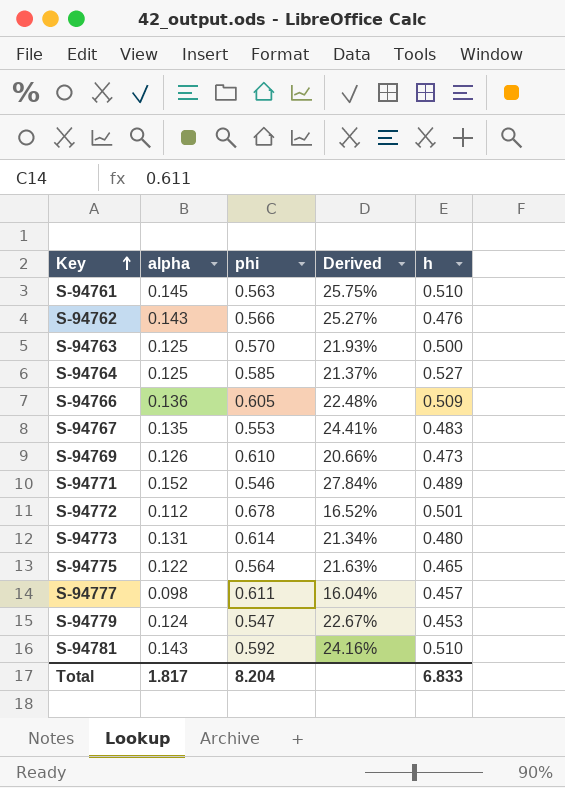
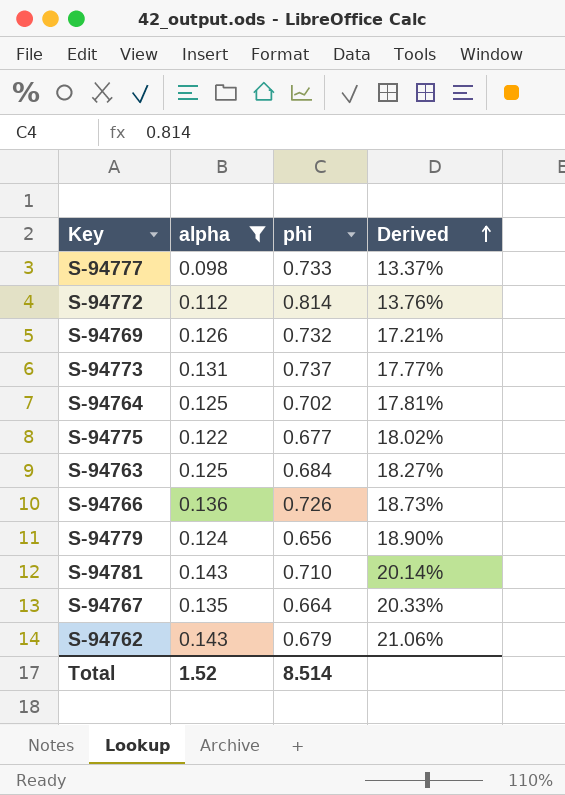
filter: none -> alpha <= 0.143
row order: Key ascending -> Derived ascending
column h | position: 5 -> none
S-94777 | phi: 0.611 -> 0.733
S-94777 | Derived: 16.04% -> 13.37%
S-94772 | phi: 0.678 -> 0.814
S-94772 | Derived: 16.52% -> 13.76%
S-94769 | phi: 0.610 -> 0.732
S-94769 | Derived: 20.66% -> 17.21%
S-94773 | phi: 0.614 -> 0.737
S-94773 | Derived: 21.34% -> 17.77%
S-94764 | phi: 0.585 -> 0.702
S-94764 | Derived: 21.37% -> 17.81%
S-94775 | phi: 0.564 -> 0.677
S-94775 | Derived: 21.63% -> 18.02%
S-94763 | phi: 0.570 -> 0.684
S-94763 | Derived: 21.93% -> 18.27%
S-94766 | phi: 0.605 -> 0.726
S-94766 | Derived: 22.48% -> 18.73%
S-94779 | phi: 0.547 -> 0.656
S-94779 | Derived: 22.67% -> 18.90%
S-94781 | phi: 0.592 -> 0.710
S-94781 | Derived: 24.16% -> 20.14%
S-94767 | phi: 0.553 -> 0.664
S-94767 | Derived: 24.41% -> 20.33%
S-94762 | phi: 0.566 -> 0.679
S-94762 | Derived: 25.27% -> 21.06%
Total | alpha: 1.817 -> 1.52
Total | phi: 8.204 -> 8.514

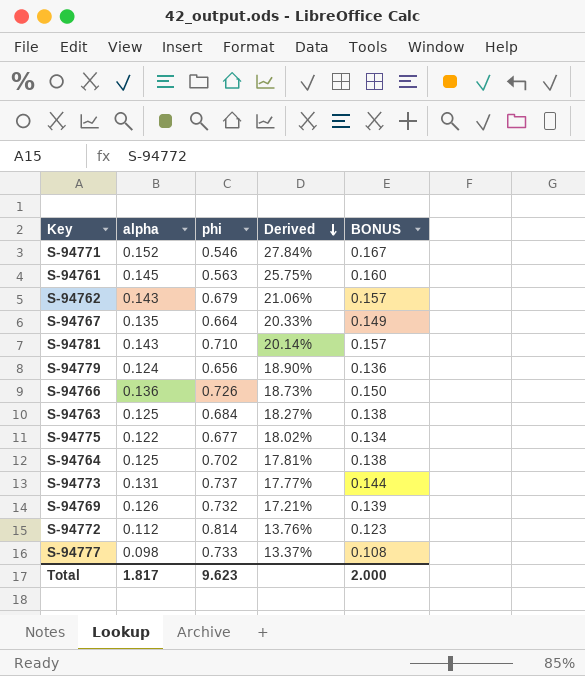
filter: alpha <= 0.143 -> none
row order: Derived ascending -> Derived descending
column BONUS | formula: none -> [alpha] * 1.1
Total | alpha: 1.52 -> 1.817
Total | phi: 8.514 -> 9.623

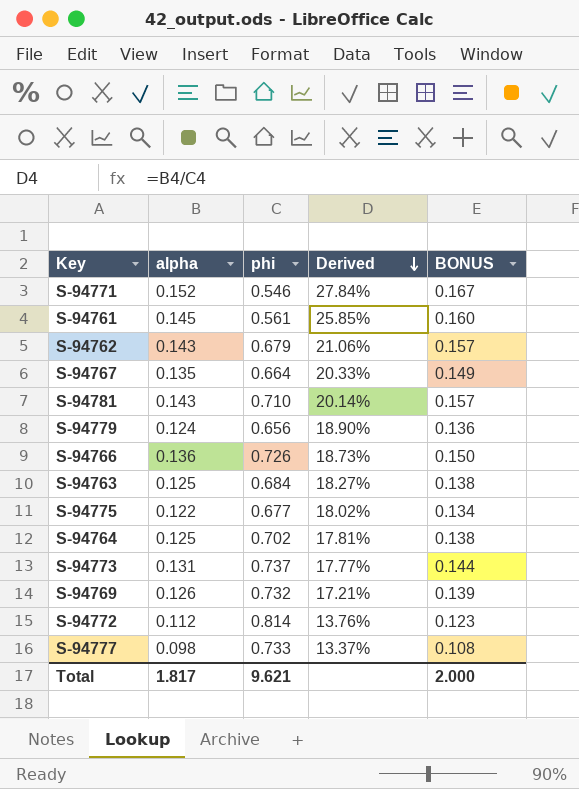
S-94761 | phi: 0.563 -> 0.561
S-94761 | Derived: 25.75% -> 25.85%
Total | phi: 9.623 -> 9.621

